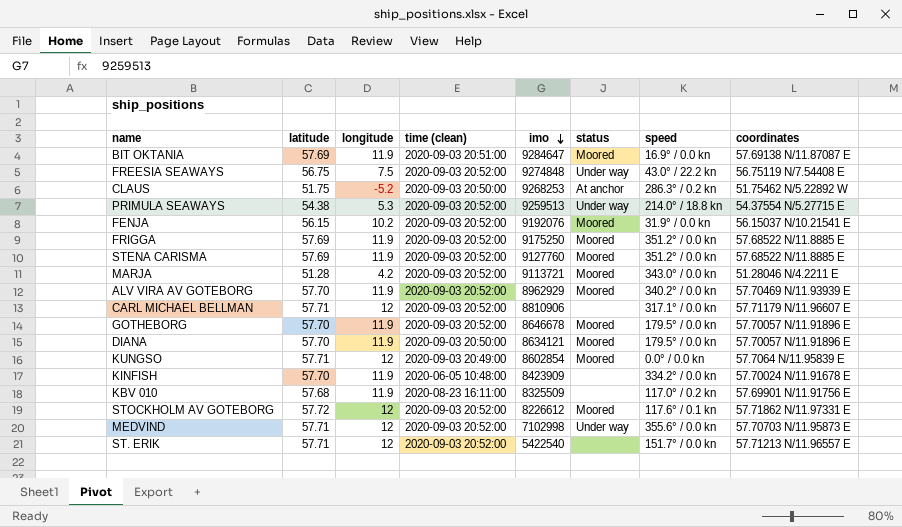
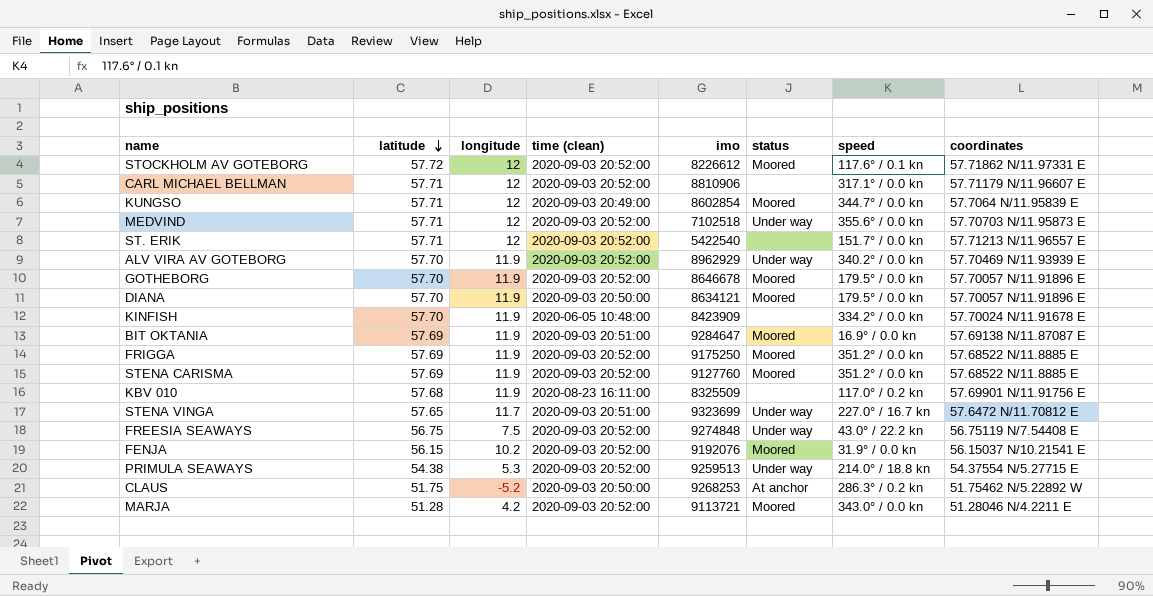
row order: imo descending -> latitude descending
KUNGSO | speed: 0.0° / 0.0 kn -> 344.7° / 0.0 kn
MEDVIND | imo: 7102998 -> 7102518
ALV VIRA AV GOTEBORG | status: Moored -> Under way
row STENA VINGA: none -> 57.65 | 11.7 | 2020-09-03 20:51:00 | 9323699 | Under way | 227.0° / 16.7 kn | 57.6472 N/11.70812 E

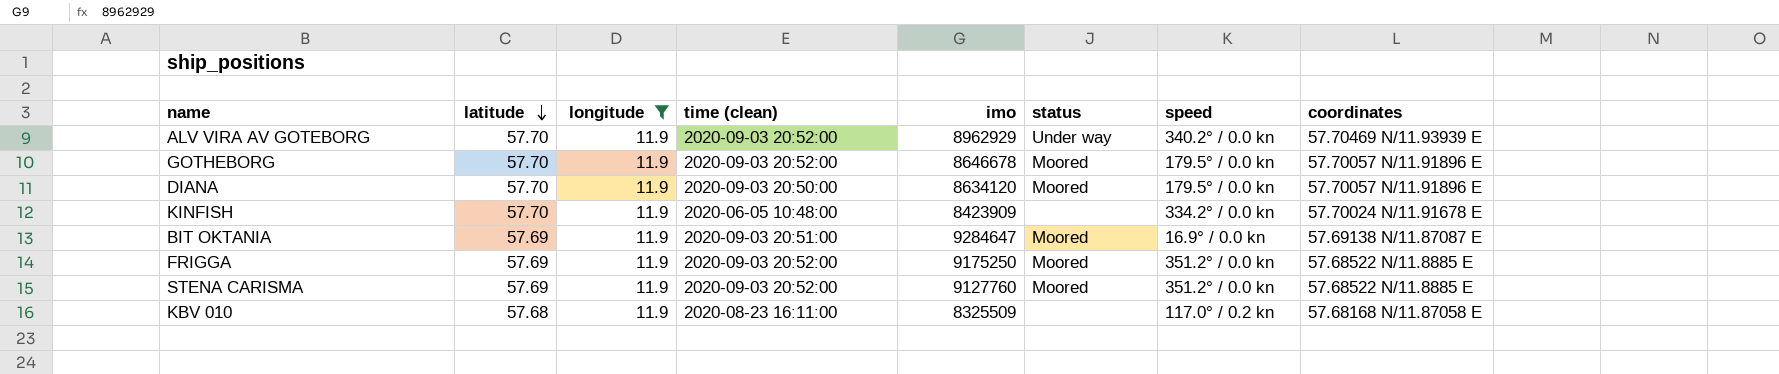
filter: none -> longitude = 11.9
DIANA | imo: 8634121 -> 8634120
KBV 010 | coordinates: 57.69901 N/11.91756 E -> 57.68168 N/11.87058 E

